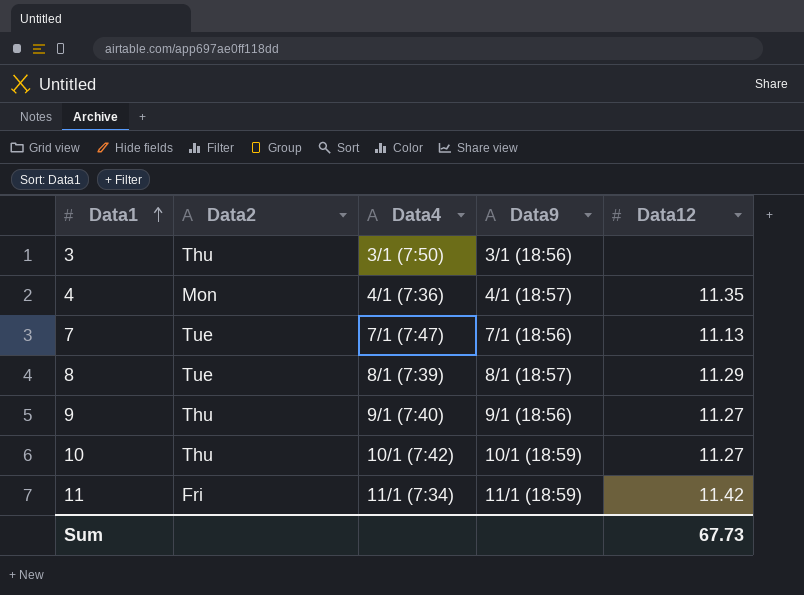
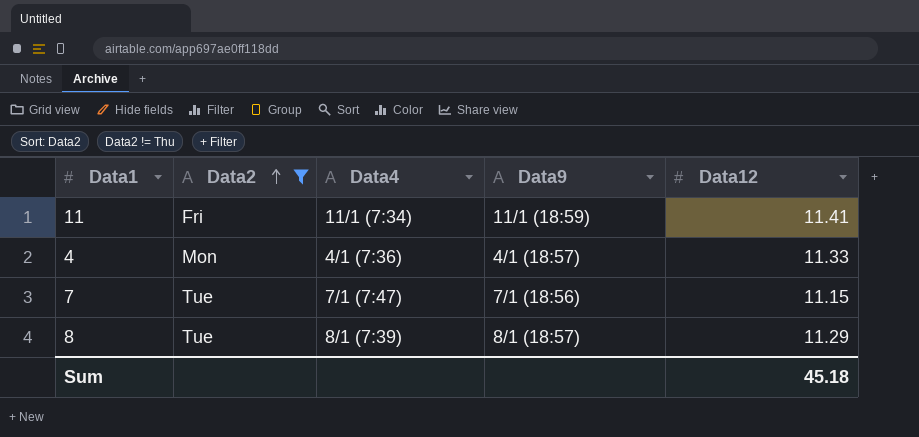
filter: none -> Data2 != Thu
row order: Data1 ascending -> Data2 ascending
11 | Data12: 11.42 -> 11.41
4 | Data12: 11.35 -> 11.33
7 | Data12: 11.13 -> 11.15
Sum | Data12: 67.73 -> 45.18

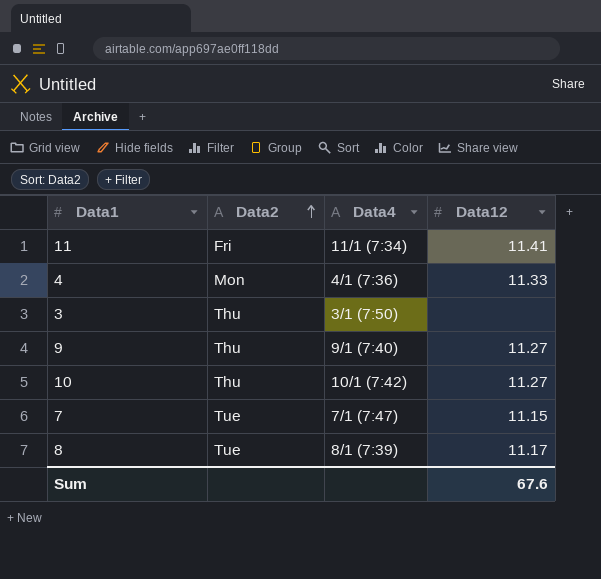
filter: Data2 != Thu -> none
column Data9 | position: 4 -> none
8 | Data12: 11.29 -> 11.17
Sum | Data12: 45.18 -> 67.6

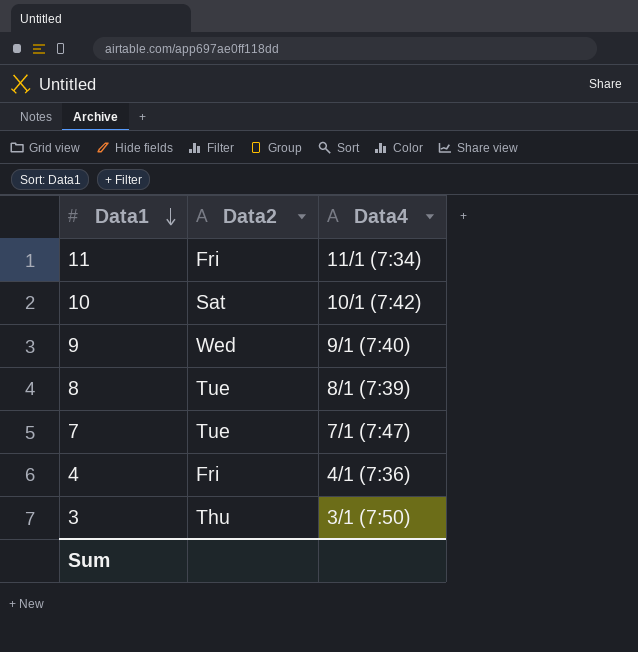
row order: Data2 ascending -> Data1 descending
column Data12 | position: 4 -> none
10 | Data2: Thu -> Sat
9 | Data2: Thu -> Wed
4 | Data2: Mon -> Fri

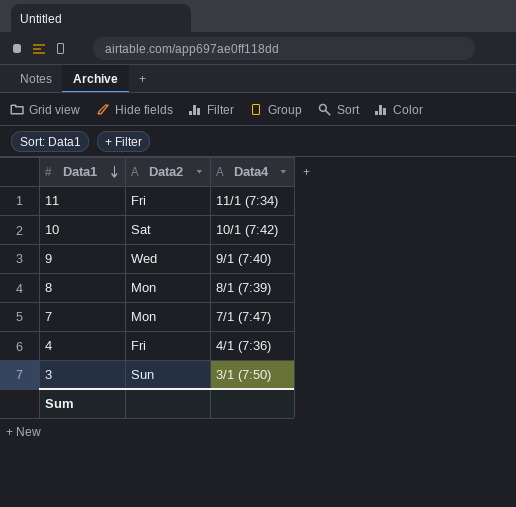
8 | Data2: Tue -> Mon
7 | Data2: Tue -> Mon
3 | Data2: Thu -> Sun

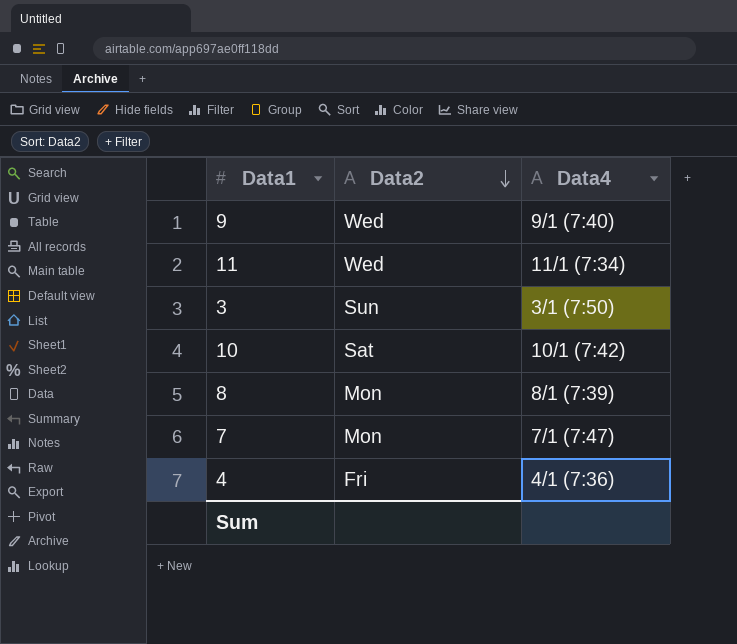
row order: Data1 descending -> Data2 descending
11 | Data2: Fri -> Wed

